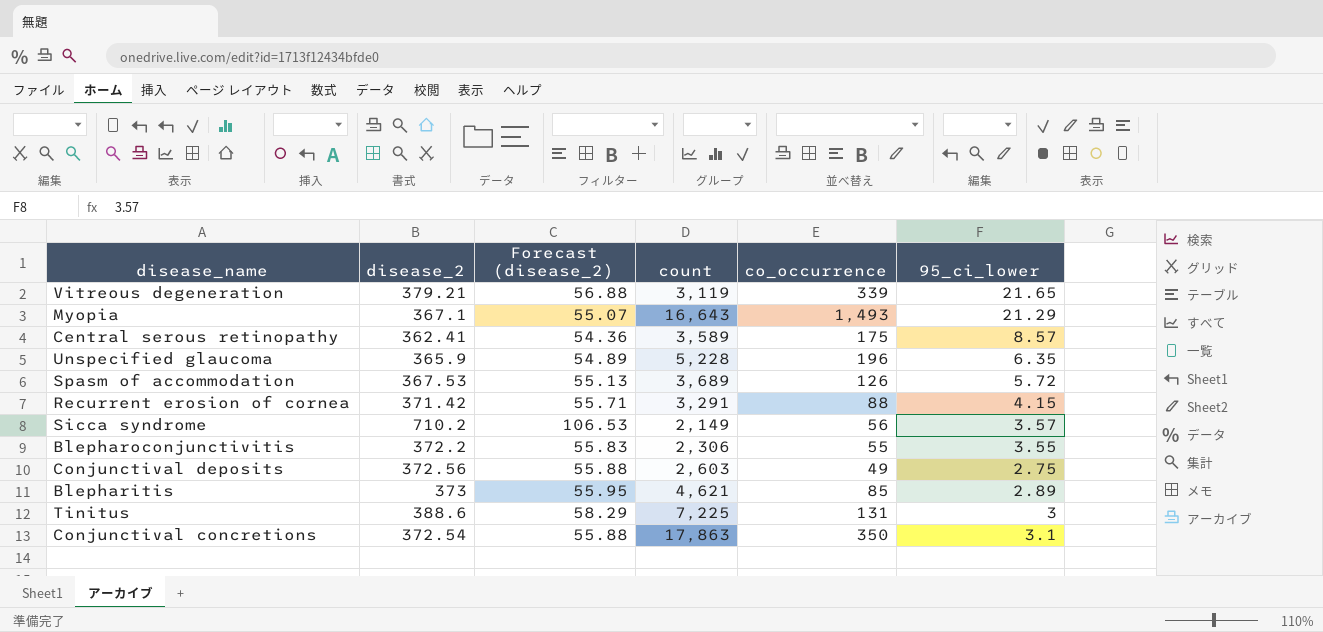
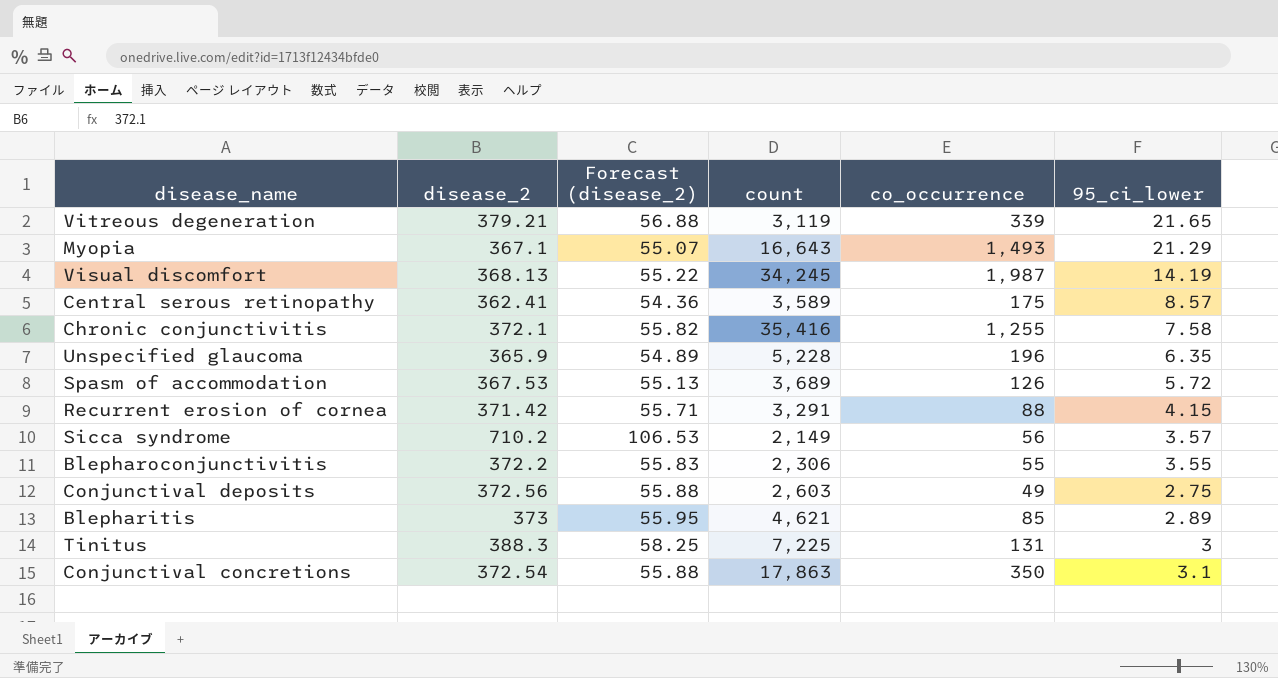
row Visual discomfort: none -> 368.13 | 55.22 | 34,245 | 1,987 | 14.19
row Chronic conjunctivitis: none -> 372.1 | 55.82 | 35,416 | 1,255 | 7.58
Tinitus | disease_2: 388.6 -> 388.3
Tinitus | Forecast (disease_2): 58.29 -> 58.25

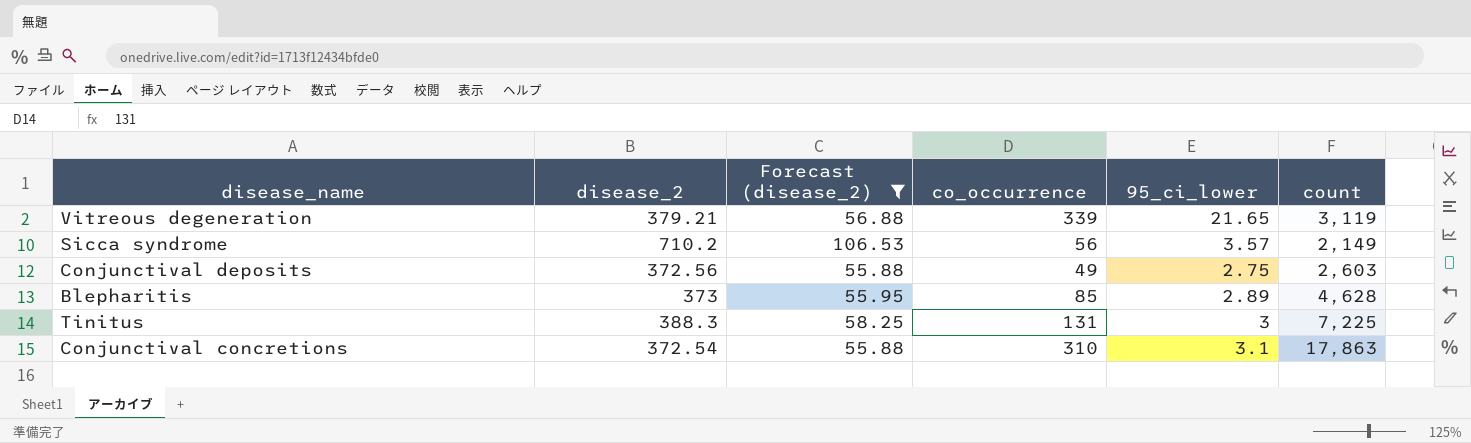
filter: none -> Forecast (disease_2) >= 55.88
column count | position: 4 -> 6
Blepharitis | count: 4,621 -> 4,628
Conjunctival concretions | co_occurrence: 350 -> 310

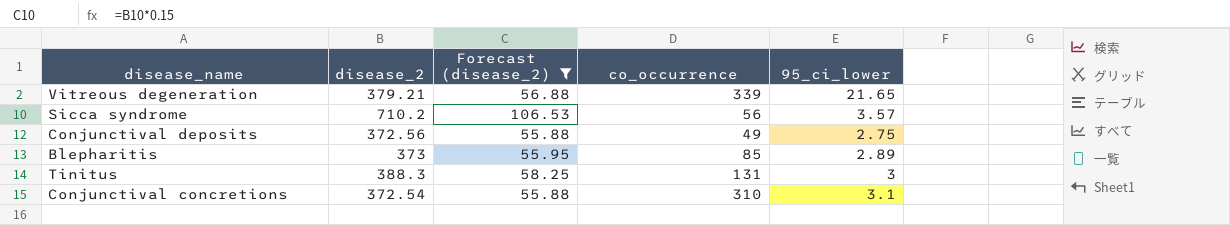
column count | position: 6 -> none

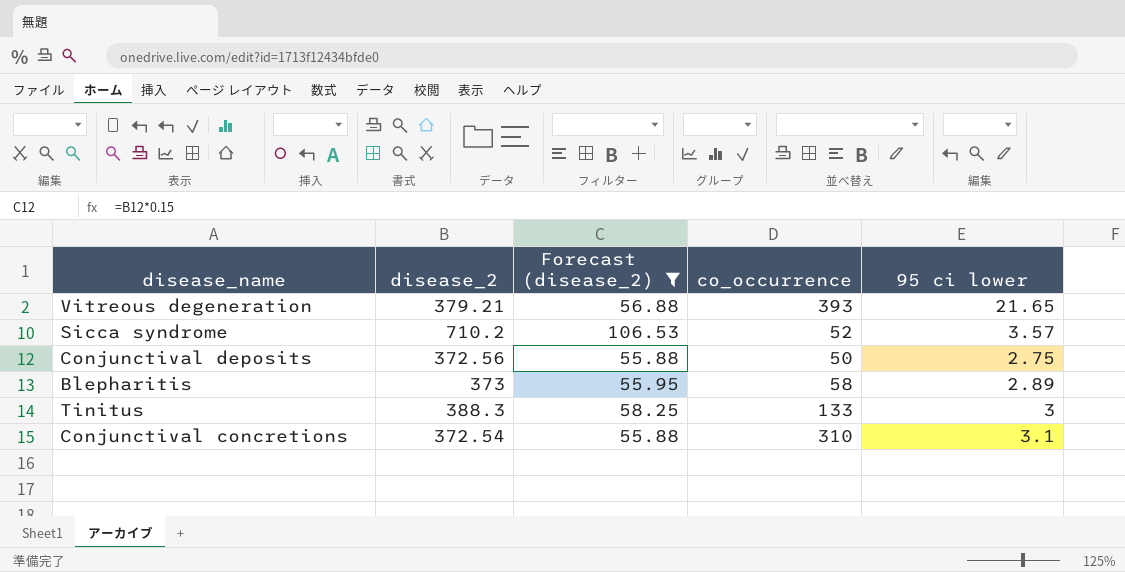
column name: 95_ci_lower -> 95 ci lower
Vitreous degeneration | co_occurrence: 339 -> 393
Sicca syndrome | co_occurrence: 56 -> 52
Conjunctival deposits | co_occurrence: 49 -> 50
Blepharitis | co_occurrence: 85 -> 58
Tinitus | co_occurrence: 131 -> 133

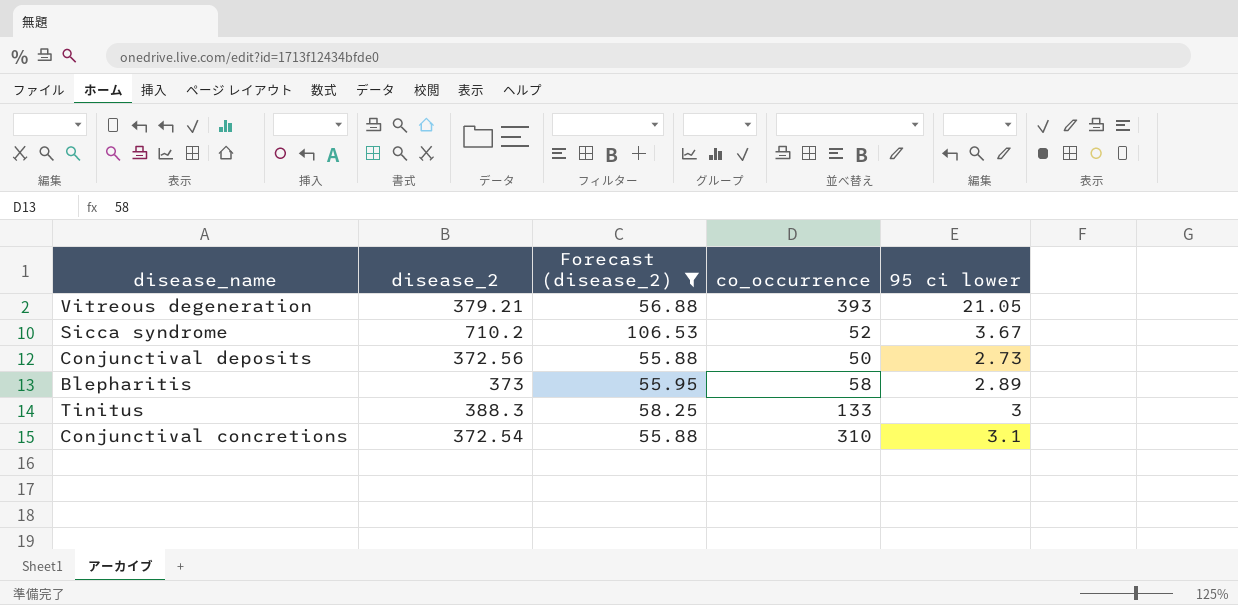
Vitreous degeneration | 95 ci lower: 21.65 -> 21.05
Sicca syndrome | 95 ci lower: 3.57 -> 3.67
Conjunctival deposits | 95 ci lower: 2.75 -> 2.73

